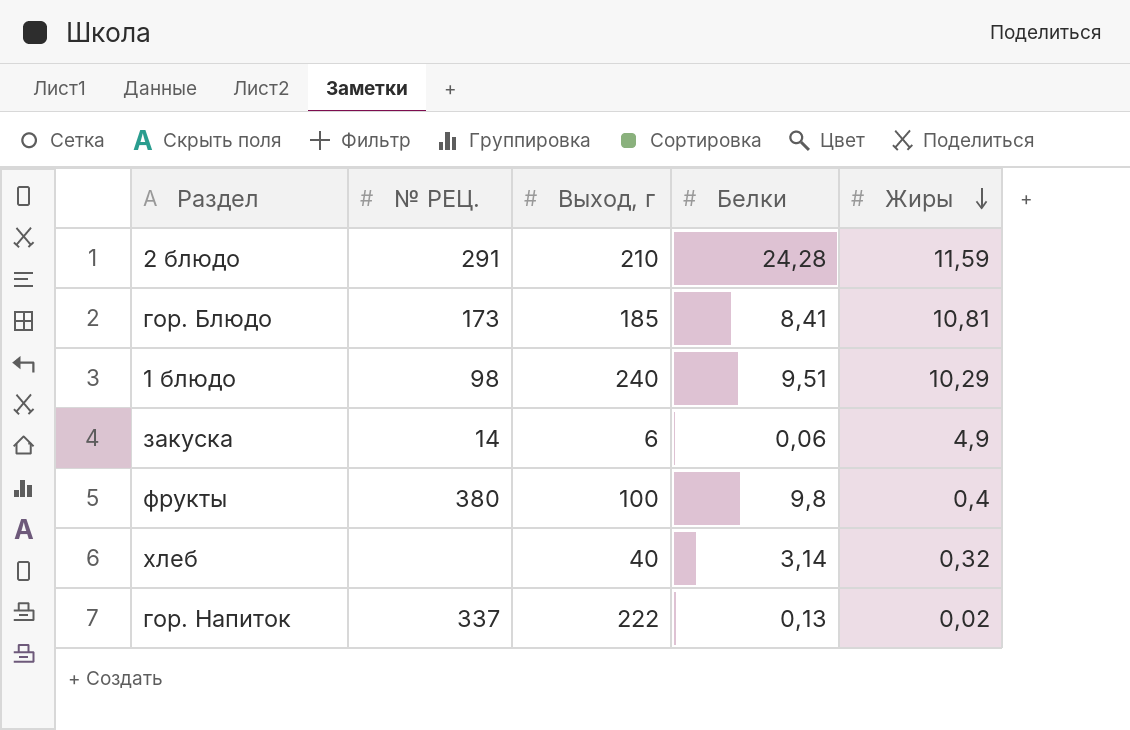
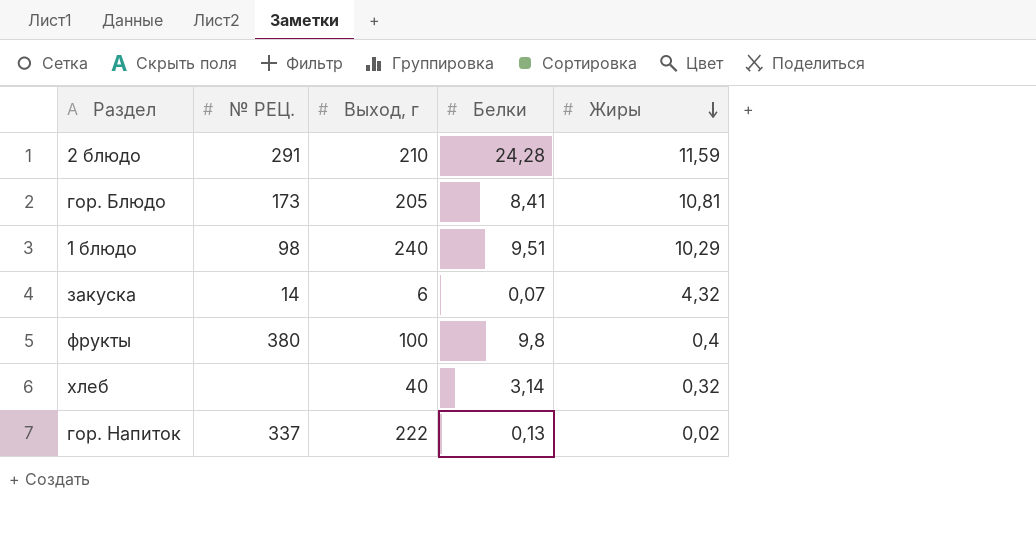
гор. Блюдо | Выход, г: 185 -> 205
закуска | Белки: 0,06 -> 0,07
закуска | Жиры: 4,9 -> 4,32

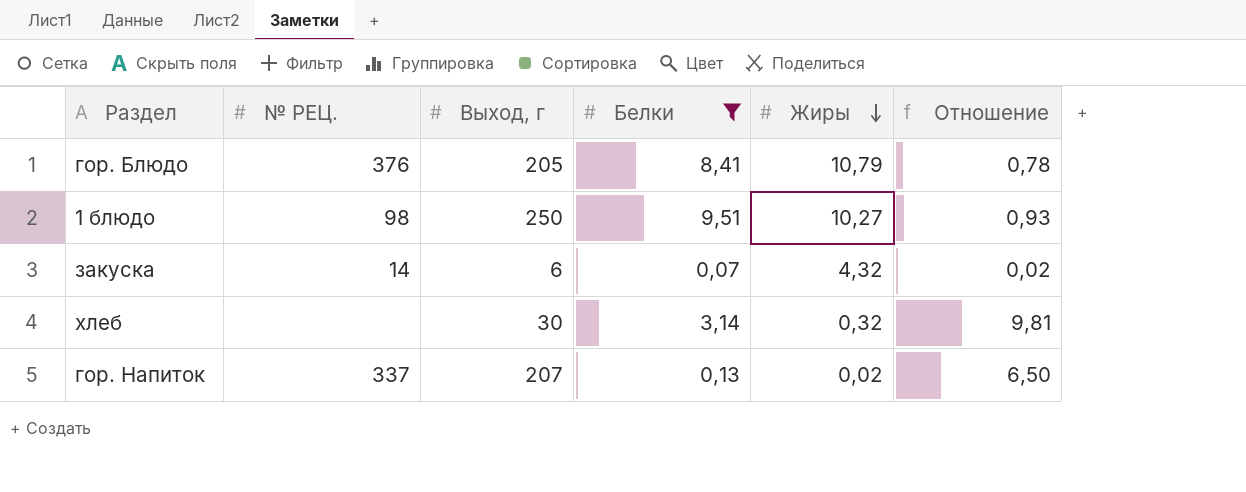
filter: none -> Белки <= 9,51
column Отношение | formula: none -> [Белки] / [Жиры]
гор. Блюдо | № РЕЦ.: 173 -> 376
гор. Блюдо | Жиры: 10,81 -> 10,79
1 блюдо | Выход, г: 240 -> 250
1 блюдо | Жиры: 10,29 -> 10,27
хлеб | Выход, г: 40 -> 30
гор. Напиток | Выход, г: 222 -> 207

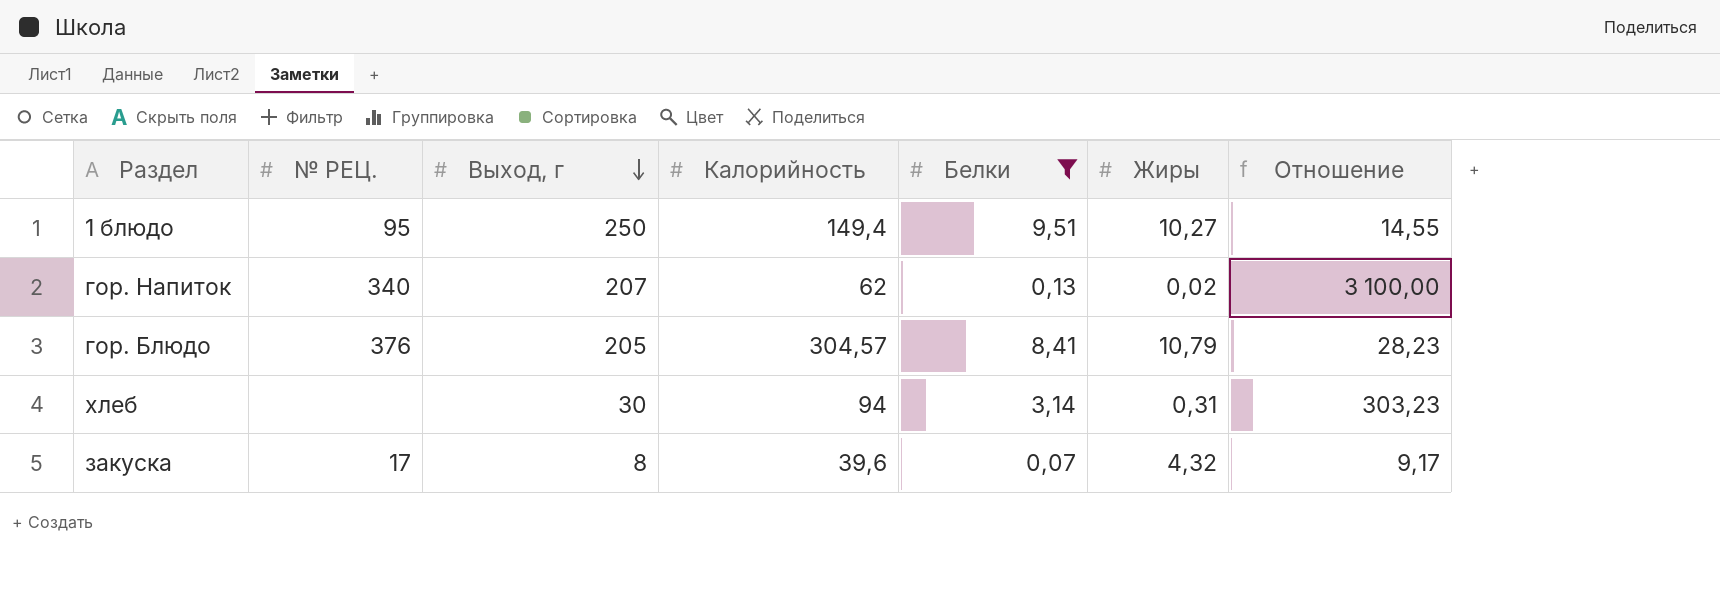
row order: Жиры descending -> Выход, г descending
column Калорийность | position: none -> 4
column Отношение | formula: [Белки] / [Жиры] -> [Калорийность] / [Жиры]
1 блюдо | № РЕЦ.: 98 -> 95
гор. Напиток | № РЕЦ.: 337 -> 340
хлеб | Жиры: 0,32 -> 0,31
закуска | № РЕЦ.: 14 -> 17
закуска | Выход, г: 6 -> 8

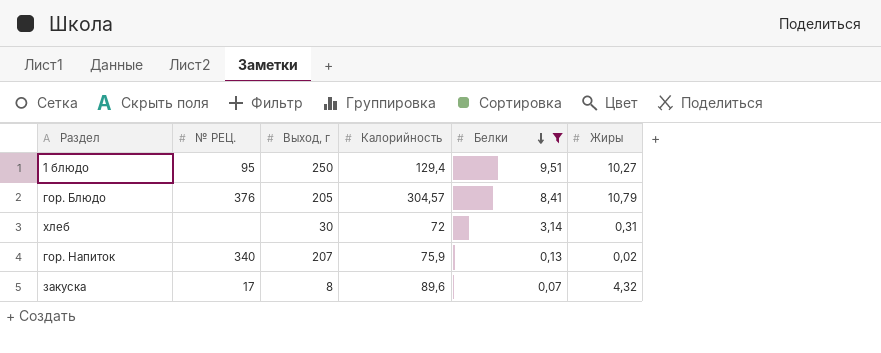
row order: Выход, г descending -> Белки descending
column Отношение | formula: [Калорийность] / [Жиры] -> none
1 блюдо | Калорийность: 149,4 -> 129,4
хлеб | Калорийность: 94 -> 72
гор. Напиток | Калорийность: 62 -> 75,9
закуска | Калорийность: 39,6 -> 89,6

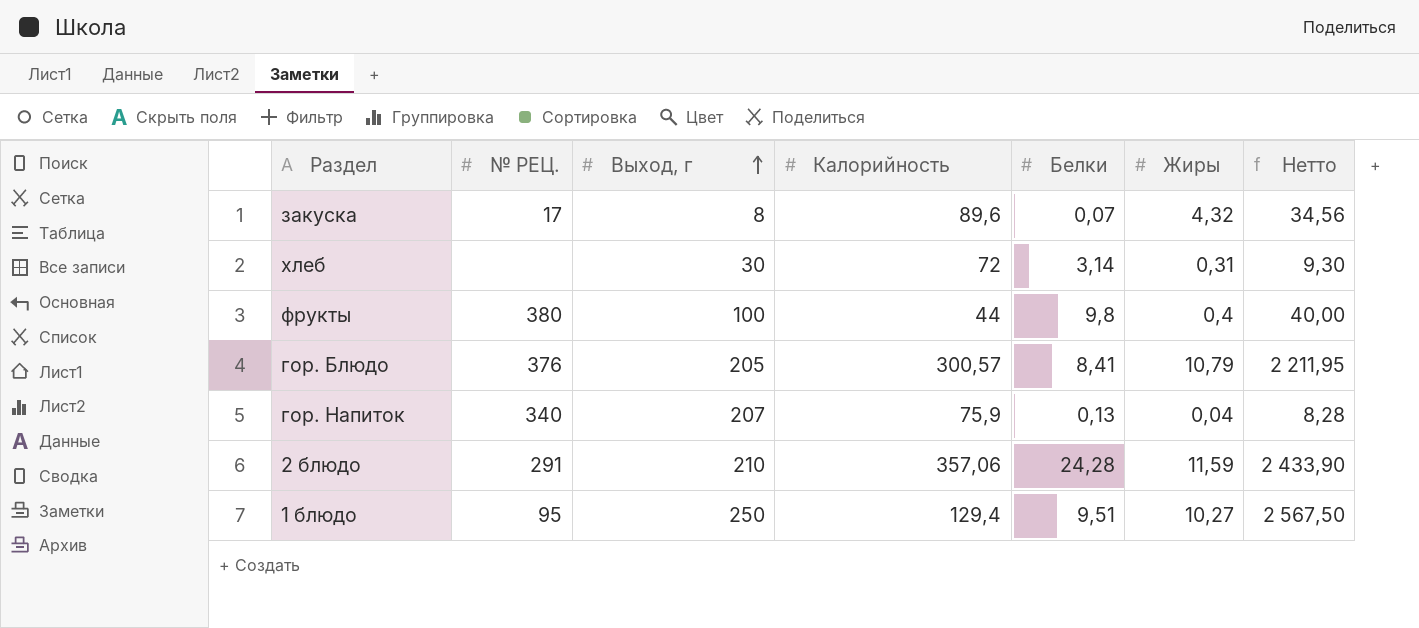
filter: Белки <= 9,51 -> none
row order: Белки descending -> Выход, г ascending
column Нетто | formula: none -> [Выход, г] * [Жиры]
гор. Блюдо | Калорийность: 304,57 -> 300,57
гор. Напиток | Жиры: 0,02 -> 0,04

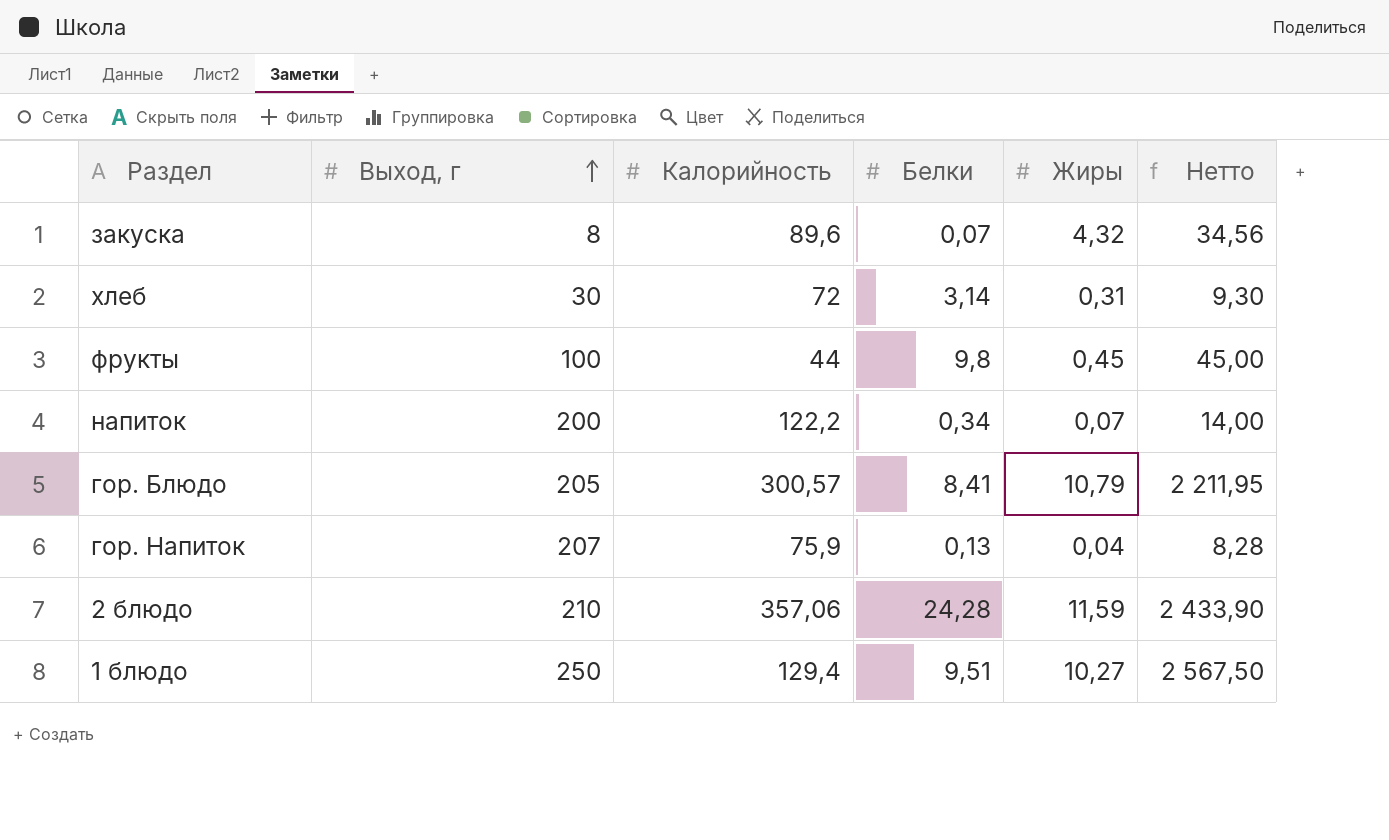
column № РЕЦ. | position: 2 -> none
фрукты | Жиры: 0,4 -> 0,45
фрукты | Нетто: 40,00 -> 45,00
row напиток: none -> 200 | 122,2 | 0,34 | 0,07 | 14,00

